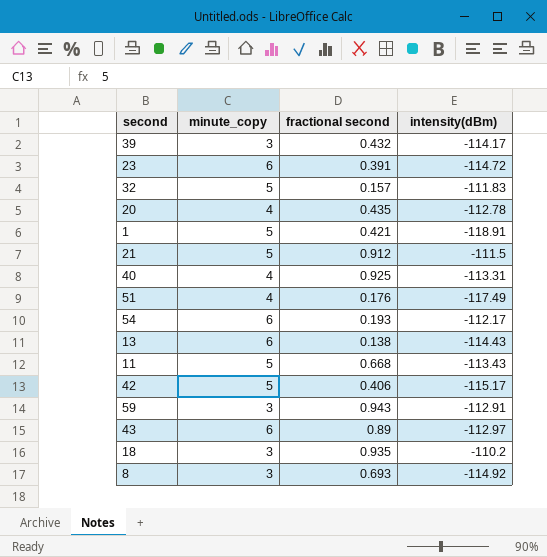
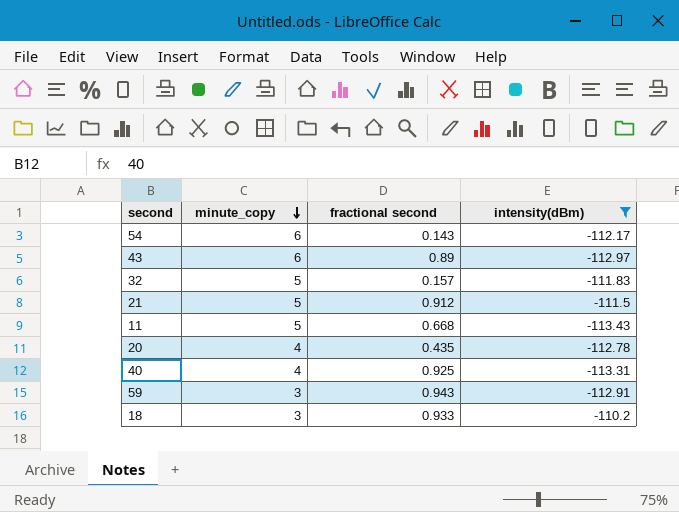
filter: none -> intensity(dBm) >= -113.43
row order: none -> minute_copy descending
54 | fractional second: 0.193 -> 0.143
18 | fractional second: 0.935 -> 0.933

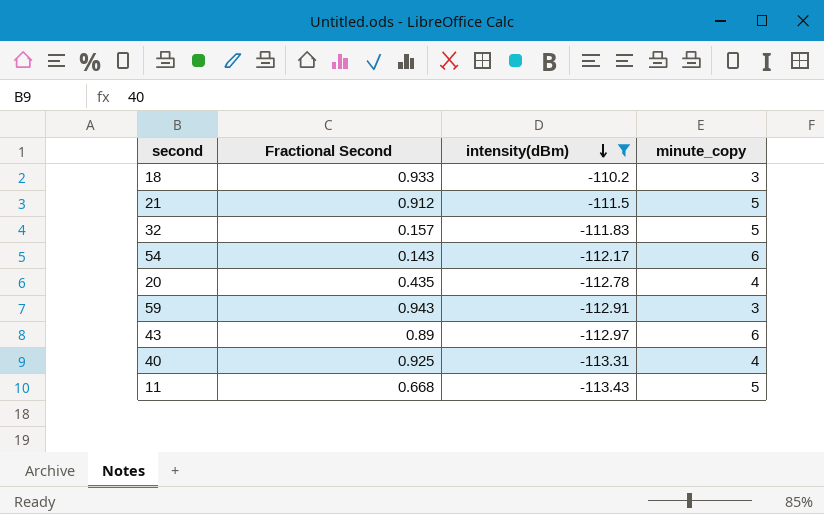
row order: minute_copy descending -> intensity(dBm) descending
column name: fractional second -> Fractional Second
column minute_copy | position: 2 -> 4

